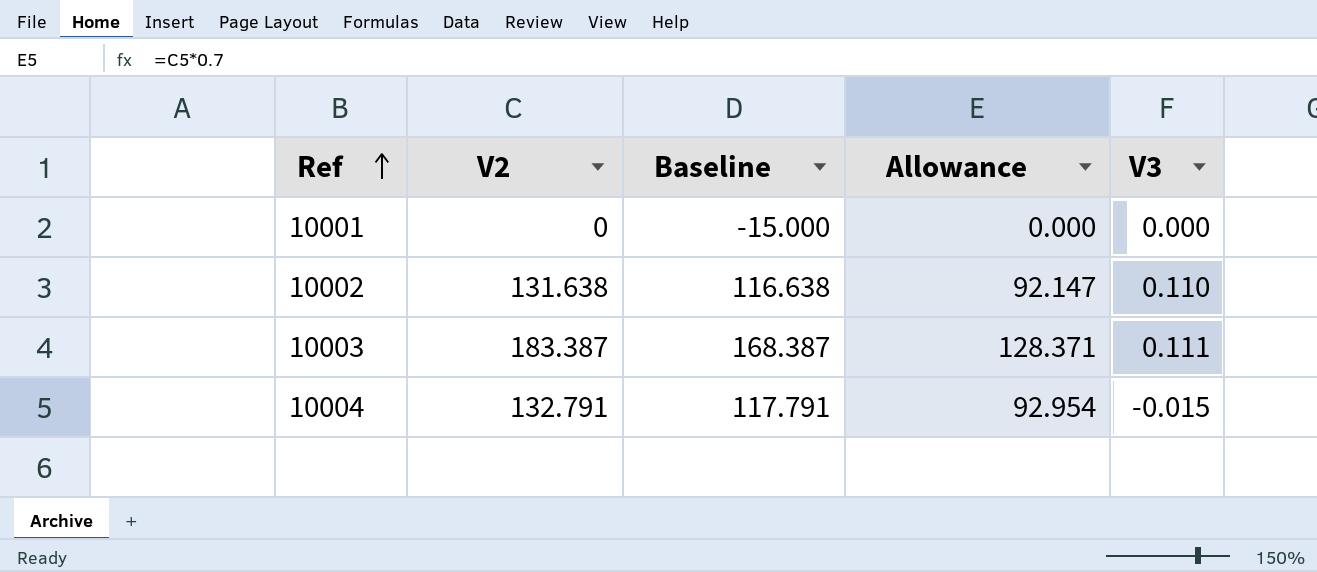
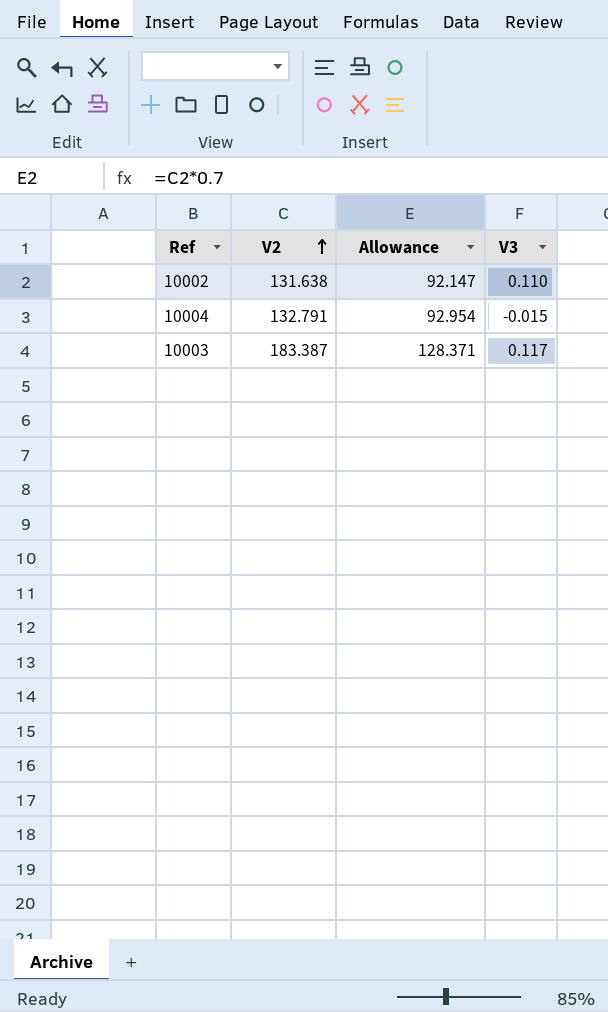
row order: Ref ascending -> V2 ascending
column Baseline | formula: [V2] - 15 -> none
row 10001: 0 | -15.000 | 0.000 | 0.000 -> none
10003 | V3: 0.111 -> 0.117

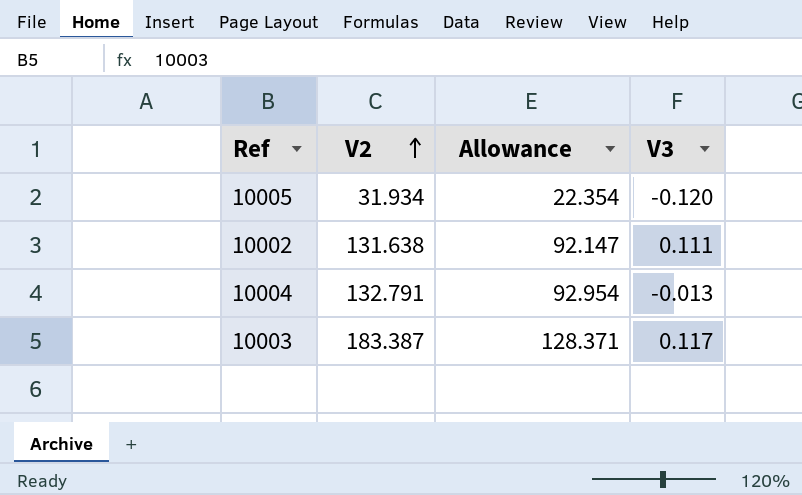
row 10005: none -> 31.934 | 22.354 | -0.120
10002 | V3: 0.110 -> 0.111
10004 | V3: -0.015 -> -0.013

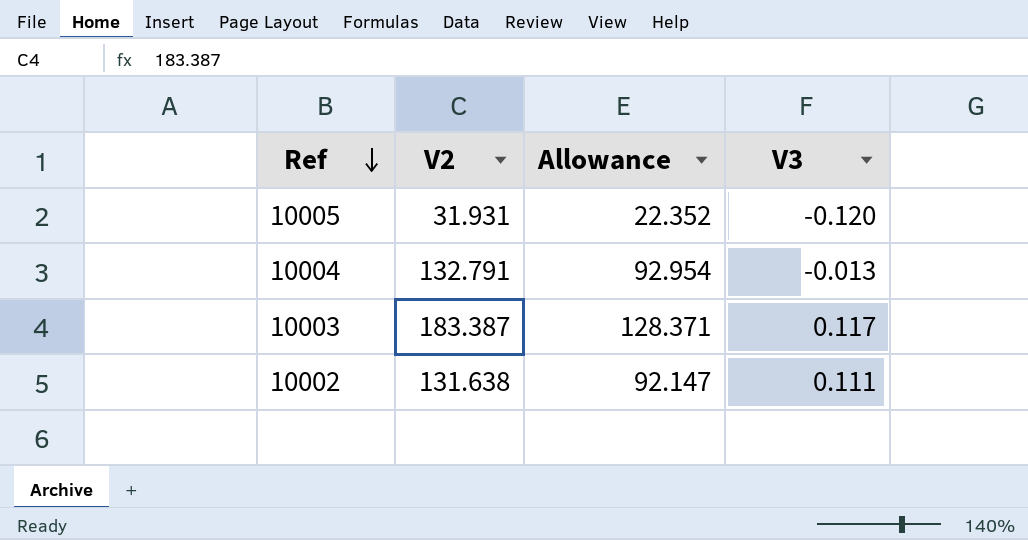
row order: V2 ascending -> Ref descending
10005 | V2: 31.934 -> 31.931
10005 | Allowance: 22.354 -> 22.352

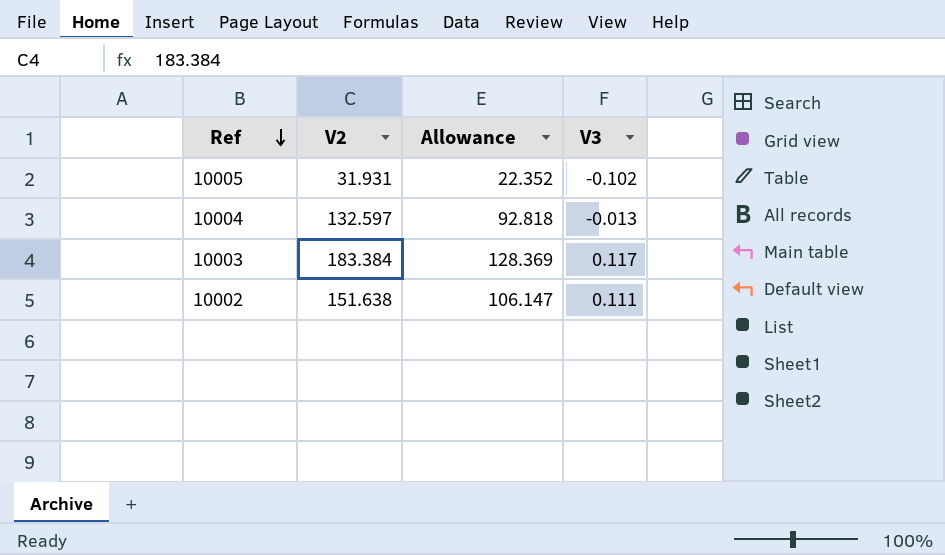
10005 | V3: -0.120 -> -0.102
10004 | V2: 132.791 -> 132.597
10004 | Allowance: 92.954 -> 92.818
10003 | V2: 183.387 -> 183.384
10003 | Allowance: 128.371 -> 128.369
10002 | V2: 131.638 -> 151.638
10002 | Allowance: 92.147 -> 106.147

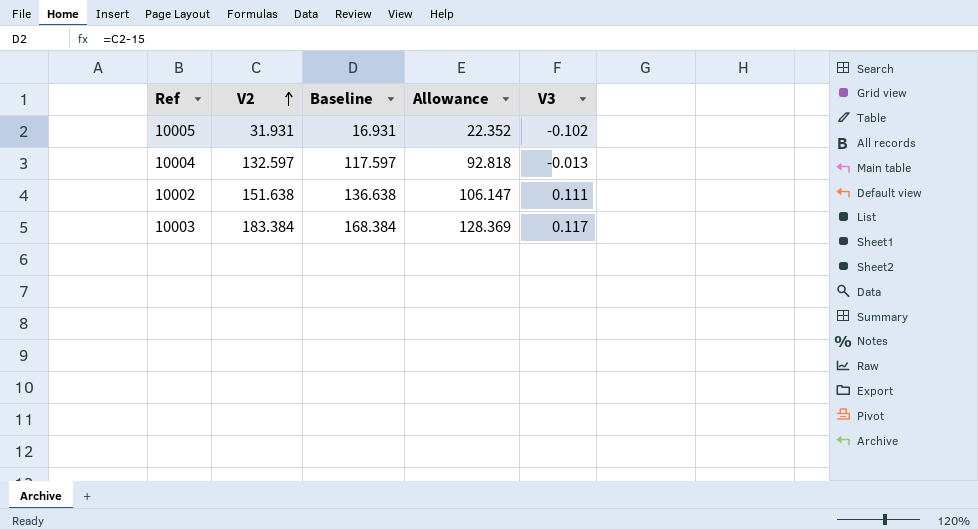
row order: Ref descending -> V2 ascending
column Baseline | formula: none -> [V2] - 15

